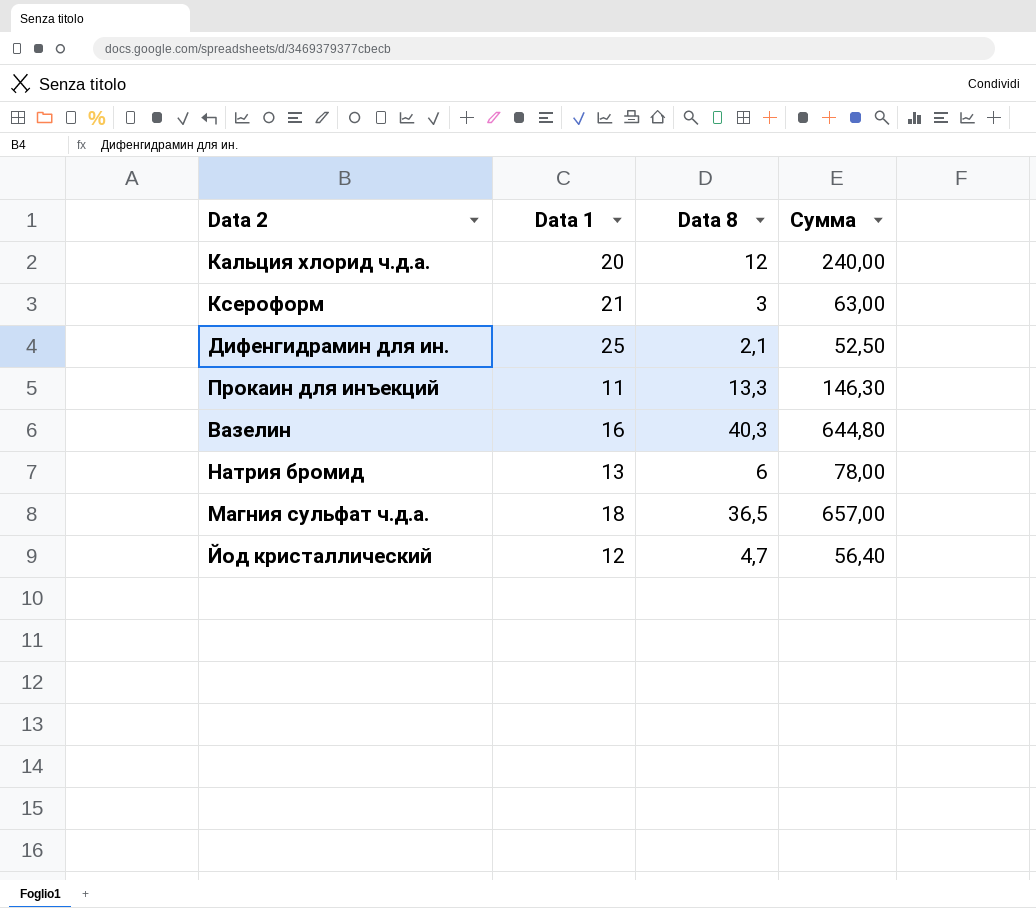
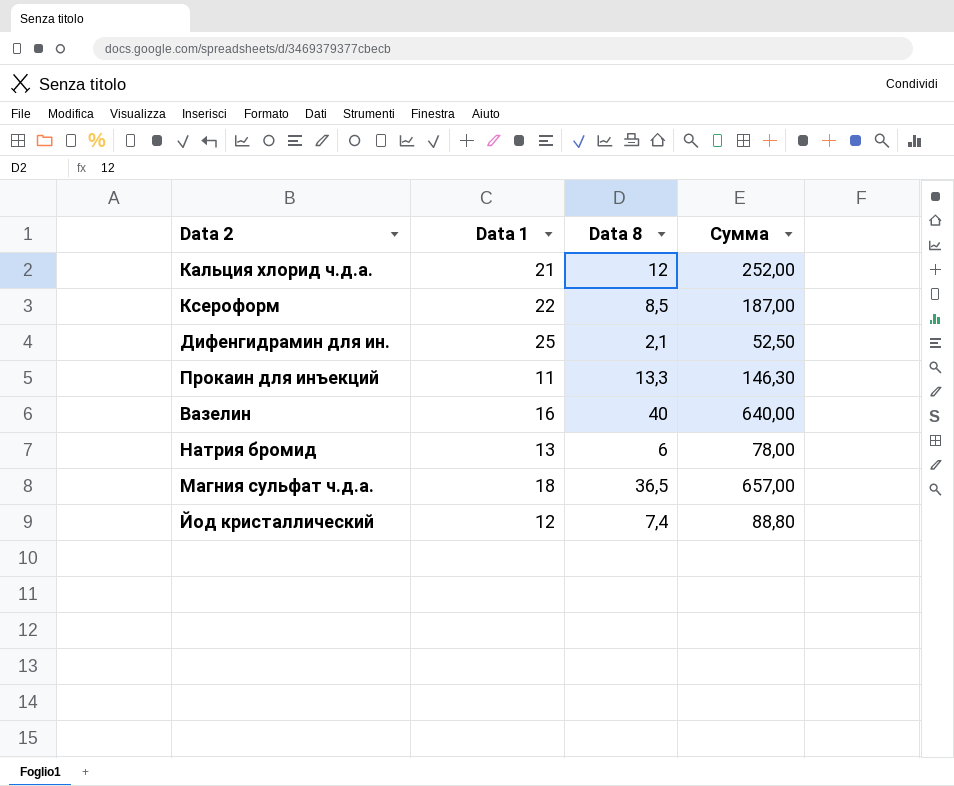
Кальция хлорид ч.д.а. | Data 1: 20 -> 21
Кальция хлорид ч.д.а. | Сумма: 240,00 -> 252,00
Ксероформ | Data 1: 21 -> 22
Ксероформ | Data 8: 3 -> 8,5
Ксероформ | Сумма: 63,00 -> 187,00
Вазелин | Data 8: 40,3 -> 40
Вазелин | Сумма: 644,80 -> 640,00
Йод кристаллический | Data 8: 4,7 -> 7,4
Йод кристаллический | Сумма: 56,40 -> 88,80

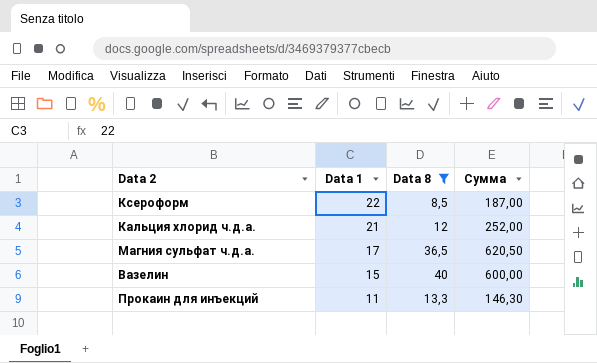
filter: none -> Data 8 >= 8,5
row order: none -> Data 1 descending
Магния сульфат ч.д.а. | Data 1: 18 -> 17
Магния сульфат ч.д.а. | Сумма: 657,00 -> 620,50
Вазелин | Data 1: 16 -> 15
Вазелин | Сумма: 640,00 -> 600,00

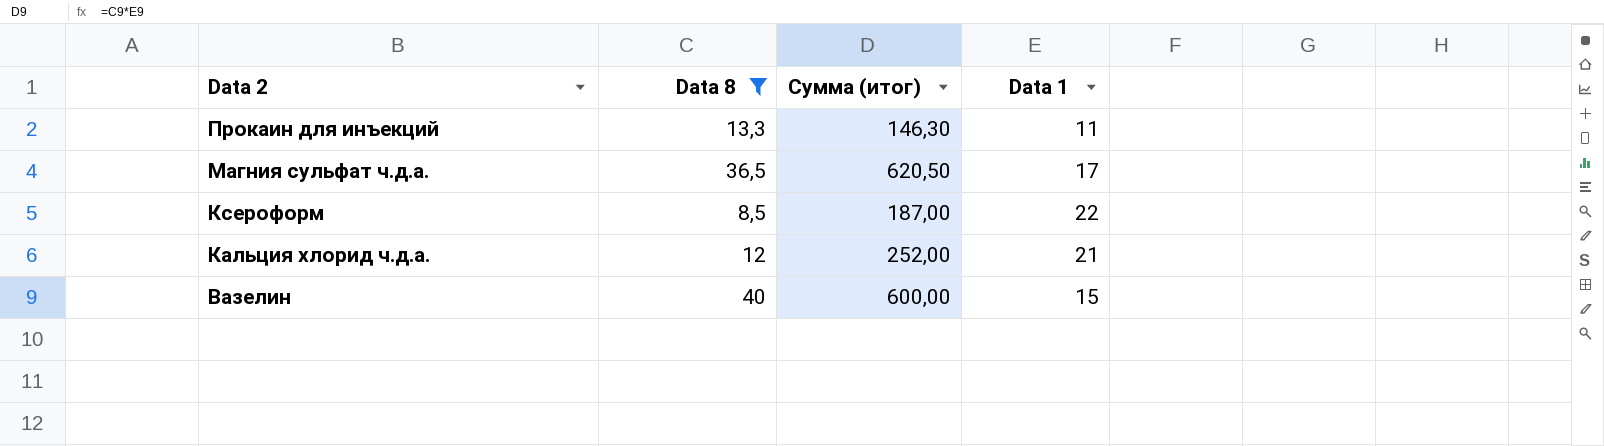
row order: Data 1 descending -> Data 2 descending
column name: Сумма -> Сумма (итог)
column Data 1 | position: 2 -> 4

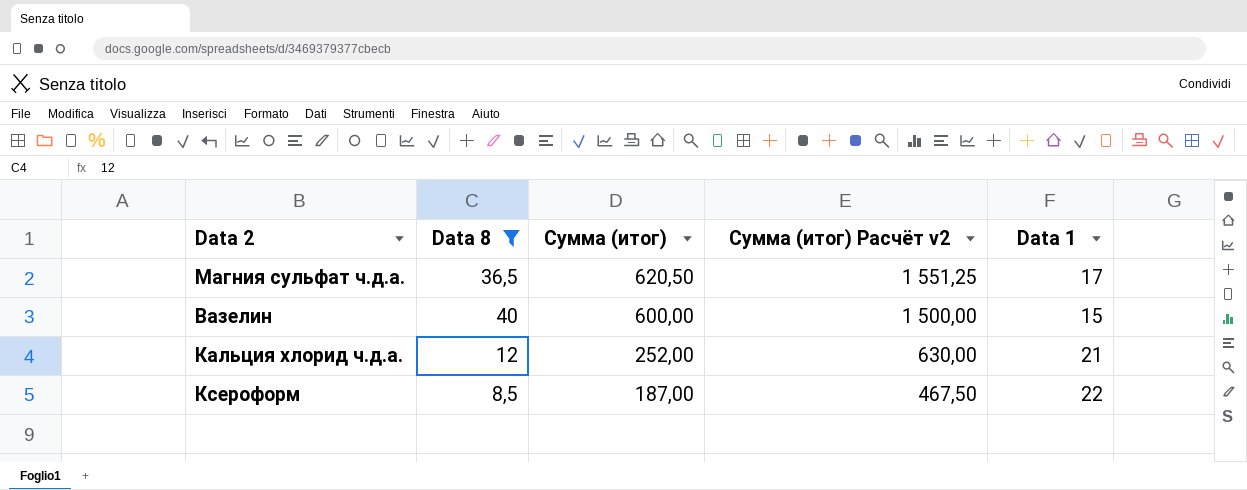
row order: Data 2 descending -> Сумма (итог) descending
column Сумма (итог) Расчёт v2 | formula: none -> [Сумма (итог)] * 2,5
row Прокаин для инъекций: 13,3 | 146,30 | 11 -> none

